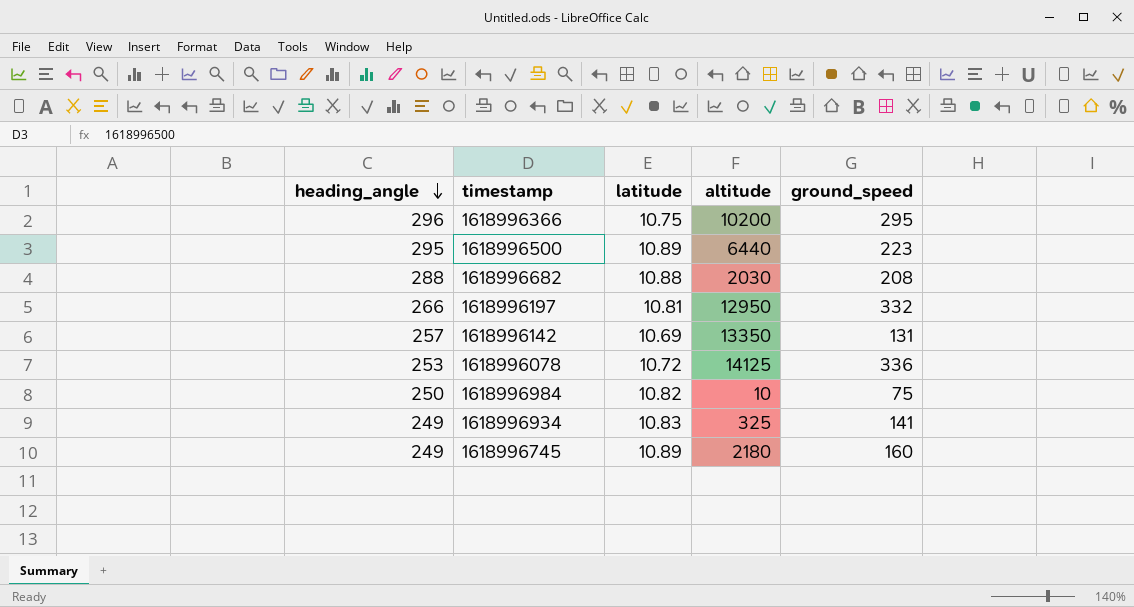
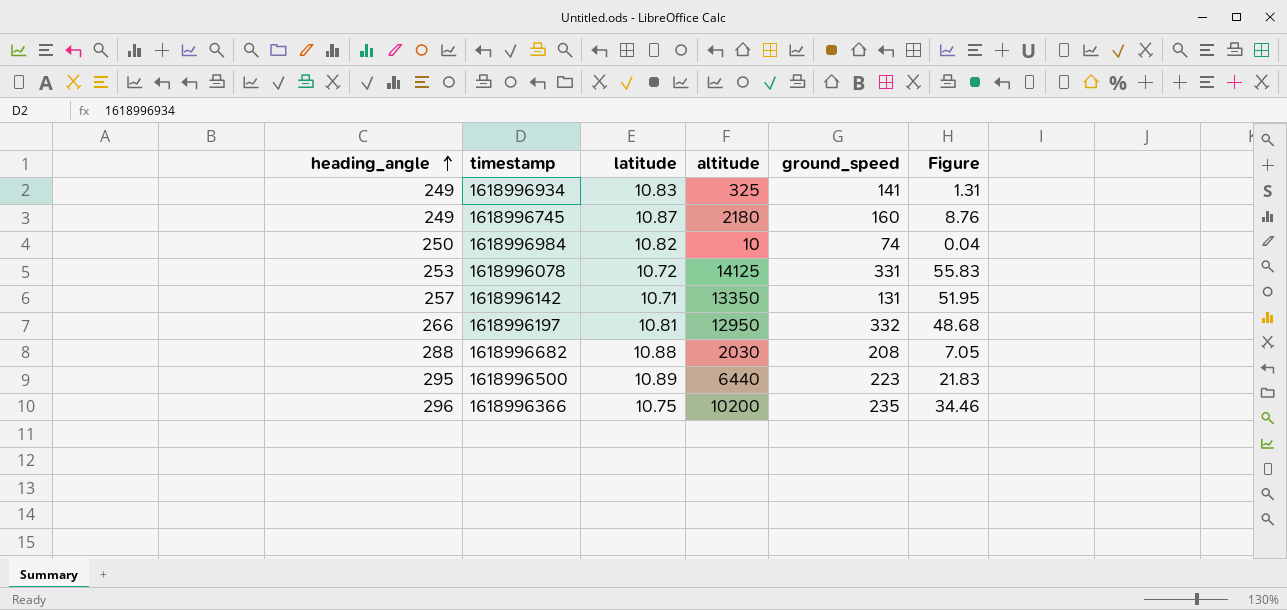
row order: heading_angle descending -> heading_angle ascending
column Figure | formula: none -> [altitude] / [heading_angle]
1618996745 | latitude: 10.89 -> 10.87
1618996984 | ground_speed: 75 -> 74
1618996078 | ground_speed: 336 -> 331
1618996142 | latitude: 10.69 -> 10.71
1618996366 | ground_speed: 295 -> 235

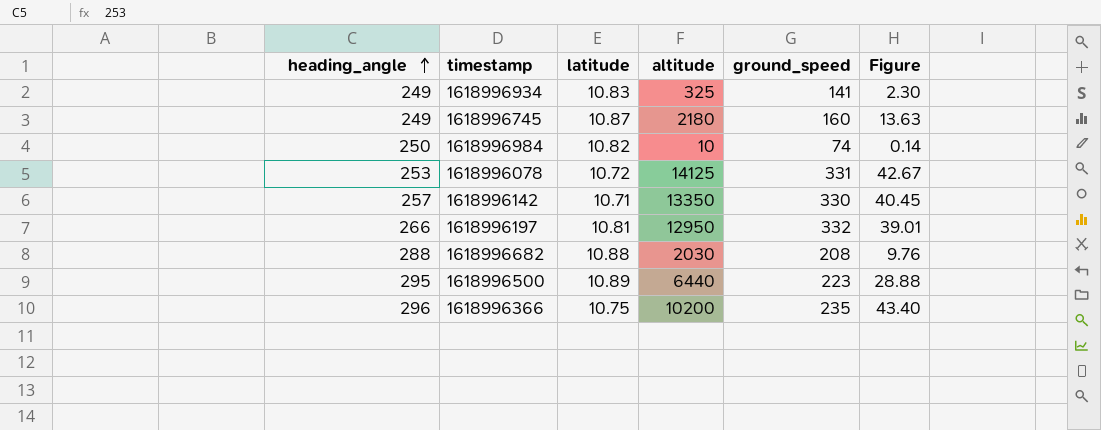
column Figure | formula: [altitude] / [heading_angle] -> [altitude] / [ground_speed]
1618996142 | ground_speed: 131 -> 330

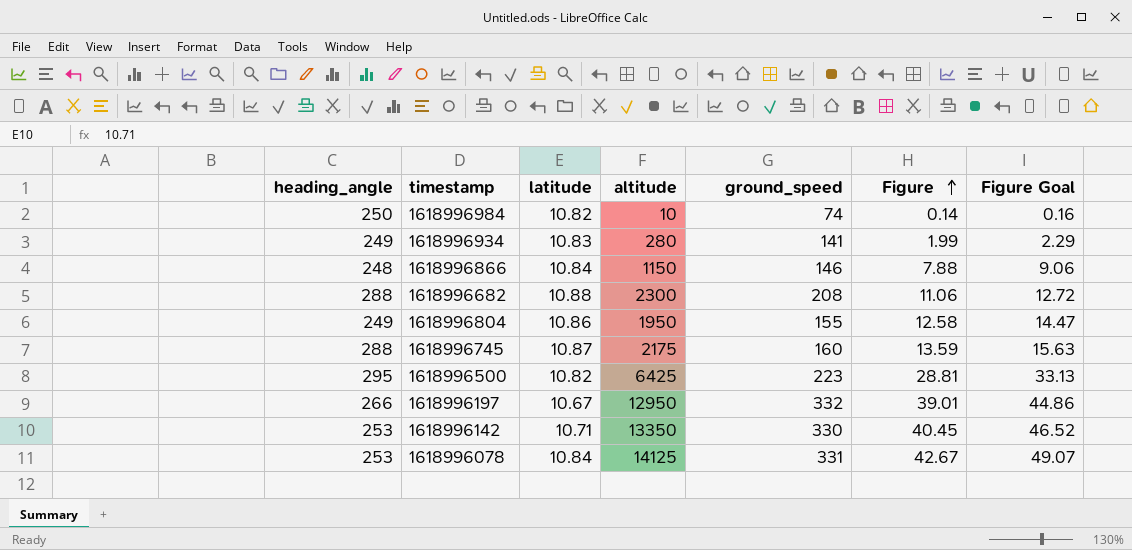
row order: heading_angle ascending -> Figure ascending
column Figure Goal | formula: none -> [Figure] * 1.15
row 1618996366: 296 | 10.75 | 10200 | 235 | 43.40 -> none
1618996934 | altitude: 325 -> 280
1618996934 | Figure: 2.30 -> 1.99
row 1618996866: none -> 248 | 10.84 | 1150 | 146 | 7.88 | 9.06
1618996682 | altitude: 2030 -> 2300
1618996682 | Figure: 9.76 -> 11.06
row 1618996804: none -> 249 | 10.86 | 1950 | 155 | 12.58 | 14.47
1618996745 | heading_angle: 249 -> 288
1618996745 | altitude: 2180 -> 2175
1618996745 | Figure: 13.63 -> 13.59
1618996500 | latitude: 10.89 -> 10.82
1618996500 | altitude: 6440 -> 6425
1618996500 | Figure: 28.88 -> 28.81
1618996197 | latitude: 10.81 -> 10.67
1618996142 | heading_angle: 257 -> 253
1618996078 | latitude: 10.72 -> 10.84

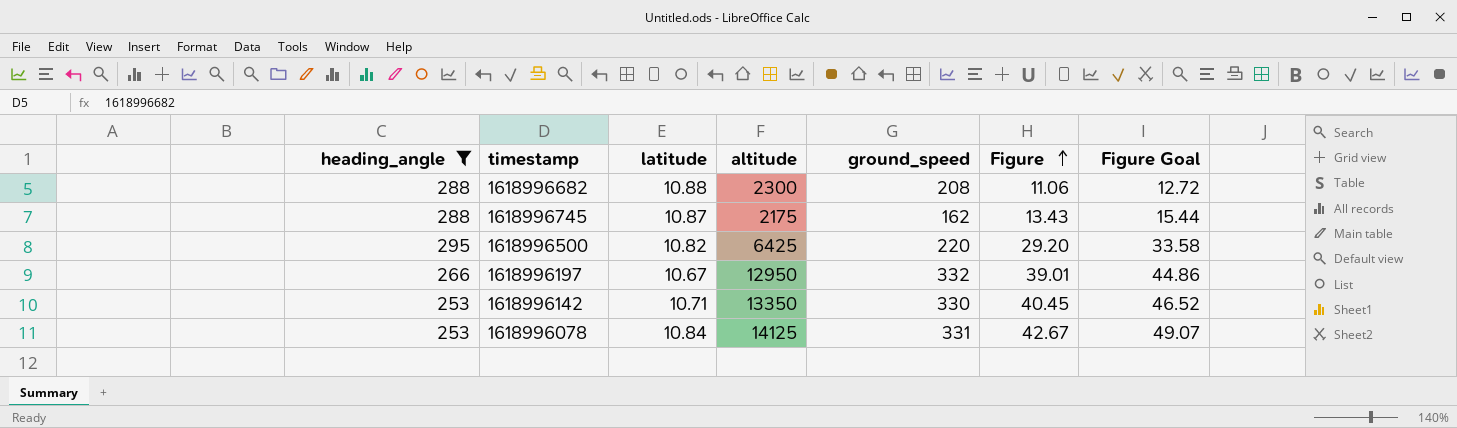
filter: none -> heading_angle >= 253
1618996745 | ground_speed: 160 -> 162
1618996745 | Figure: 13.59 -> 13.43
1618996745 | Figure Goal: 15.63 -> 15.44
1618996500 | ground_speed: 223 -> 220
1618996500 | Figure: 28.81 -> 29.20
1618996500 | Figure Goal: 33.13 -> 33.58

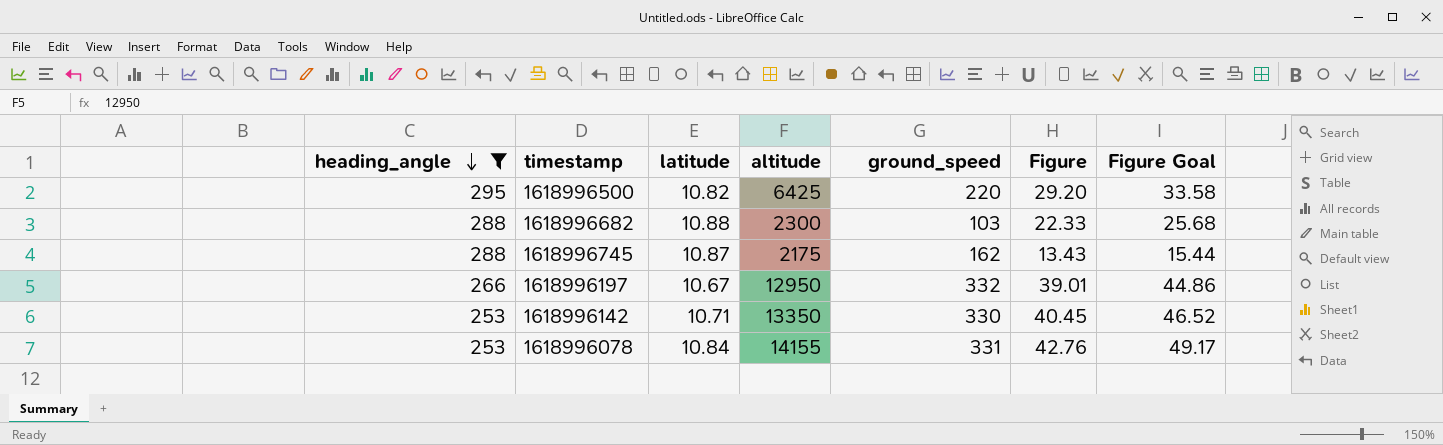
row order: Figure ascending -> heading_angle descending
1618996682 | ground_speed: 208 -> 103
1618996682 | Figure: 11.06 -> 22.33
1618996682 | Figure Goal: 12.72 -> 25.68
1618996078 | altitude: 14125 -> 14155
1618996078 | Figure: 42.67 -> 42.76
1618996078 | Figure Goal: 49.07 -> 49.17

